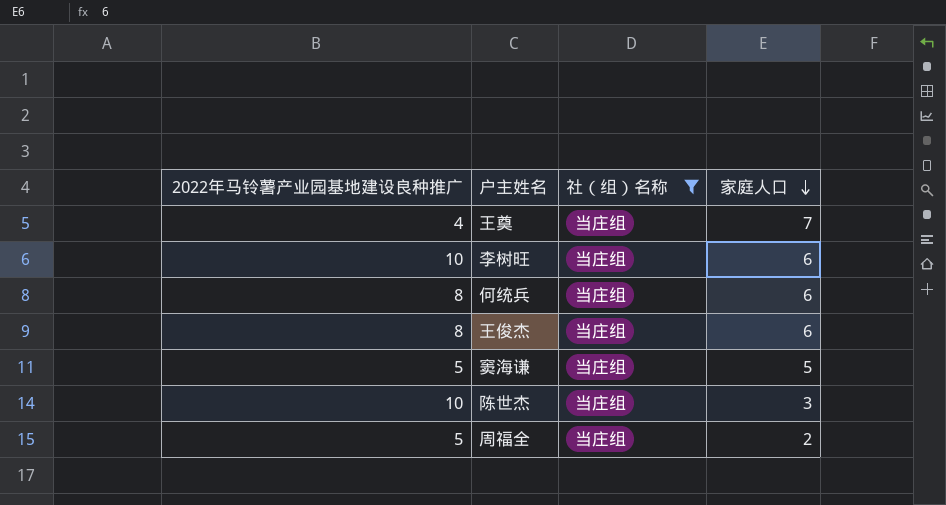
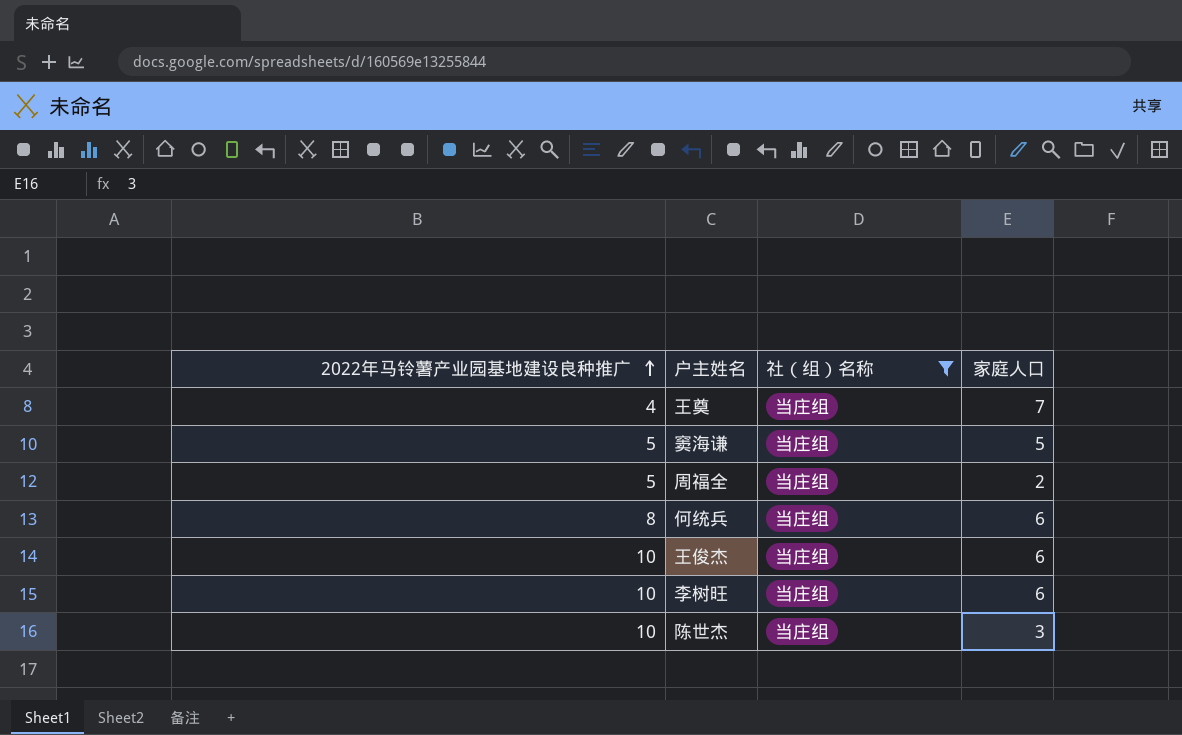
row order: 家庭人口 descending -> 2022年马铃薯产业园基地建设良种推广 ascending
王俊杰 | 2022年马铃薯产业园基地建设良种推广: 8 -> 10

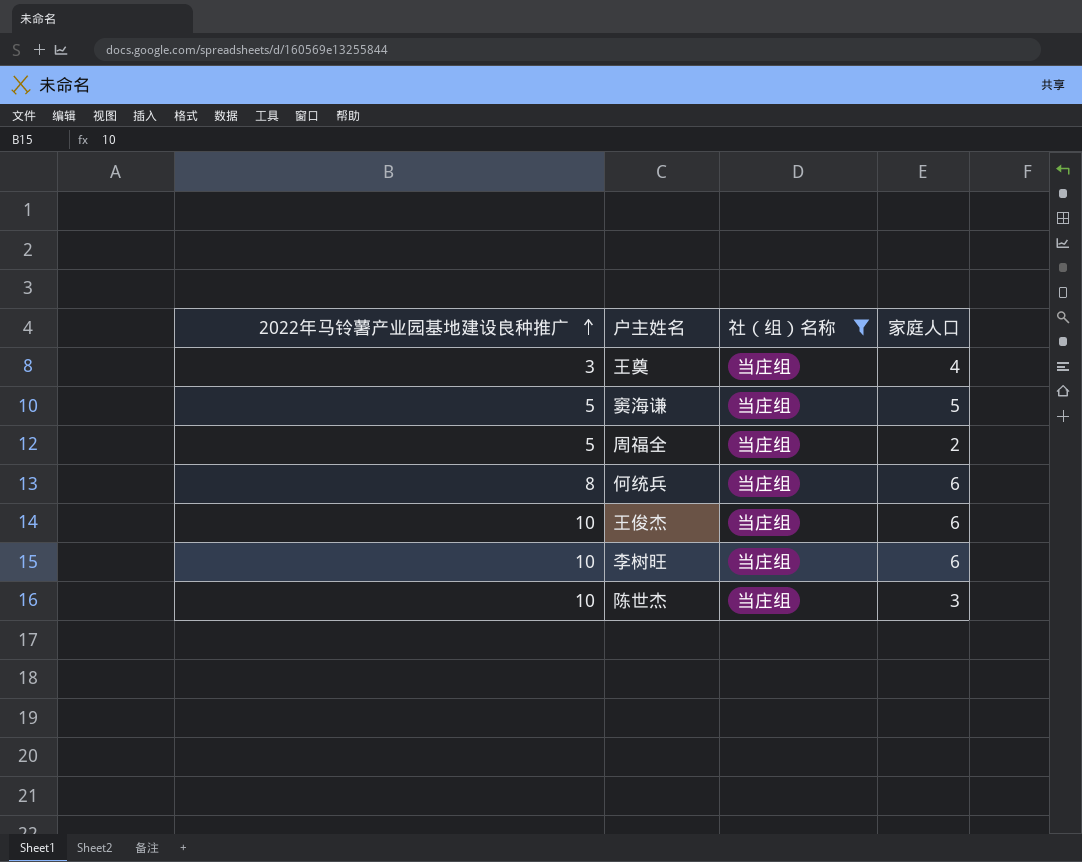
王奠 | 2022年马铃薯产业园基地建设良种推广: 4 -> 3
王奠 | 家庭人口: 7 -> 4

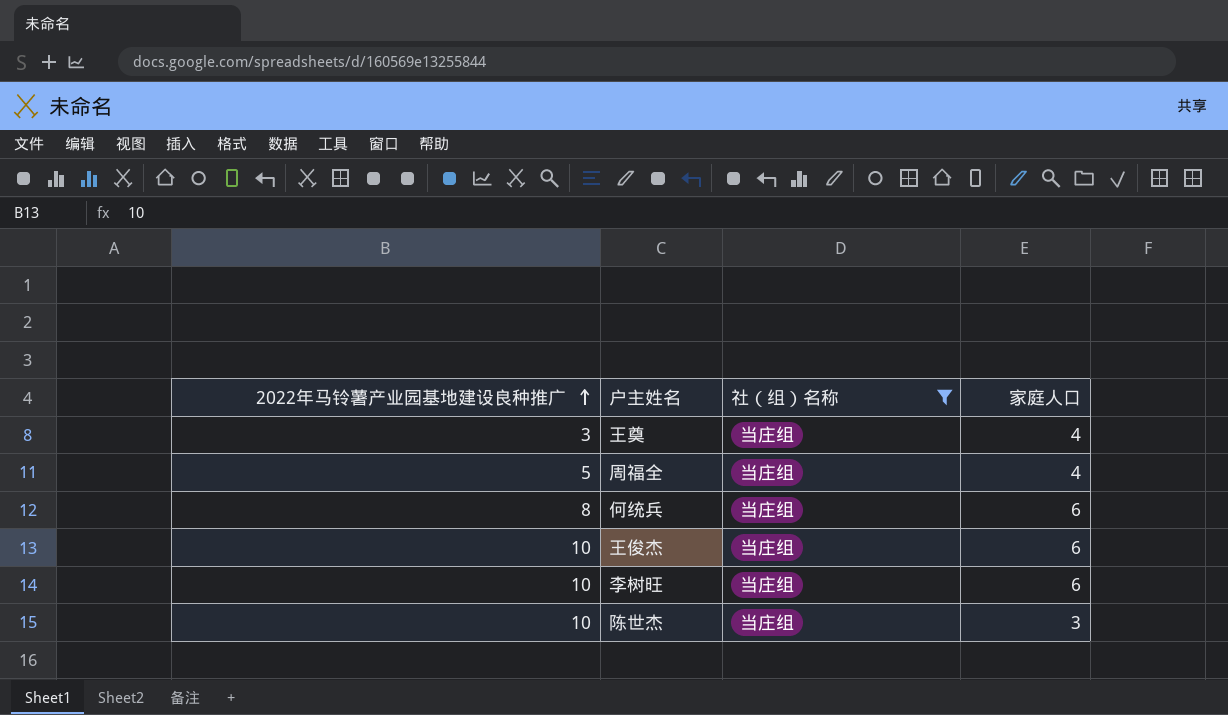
row 窦海谦: 5 | 当庄组 | 5 -> none
周福全 | 家庭人口: 2 -> 4

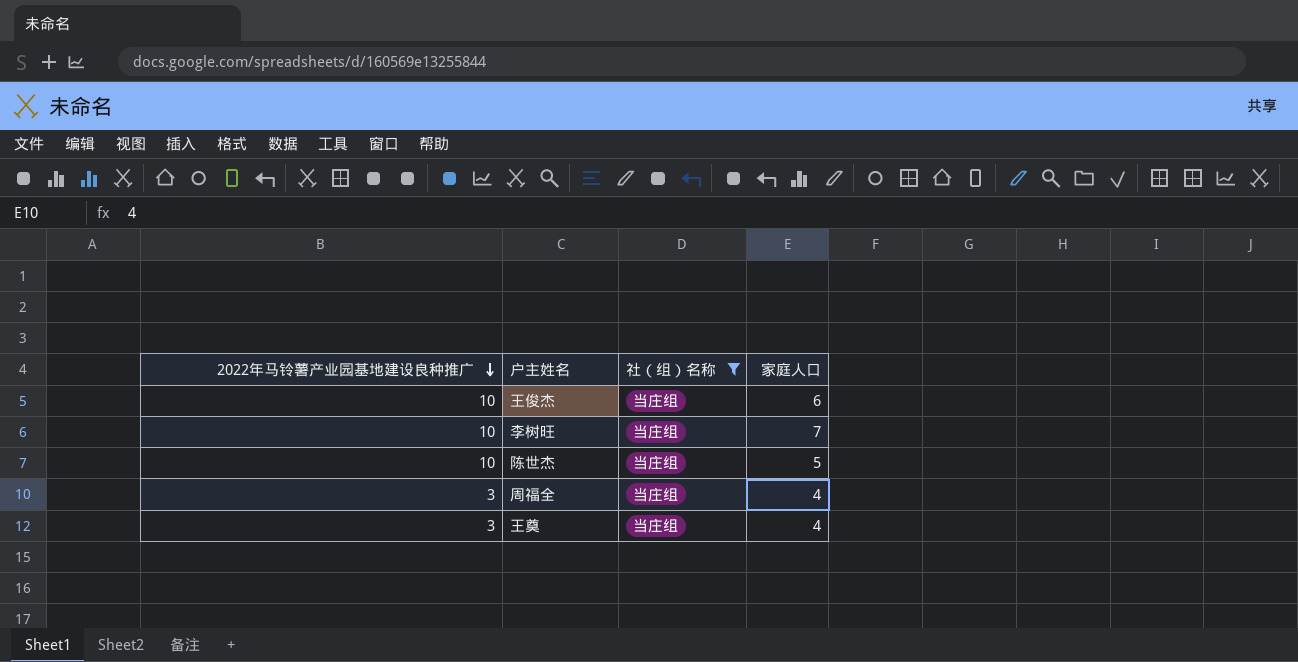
row order: 2022年马铃薯产业园基地建设良种推广 ascending -> 2022年马铃薯产业园基地建设良种推广 descending
row 何统兵: 8 | 当庄组 | 6 -> none
李树旺 | 家庭人口: 6 -> 7
陈世杰 | 家庭人口: 3 -> 5
周福全 | 2022年马铃薯产业园基地建设良种推广: 5 -> 3

